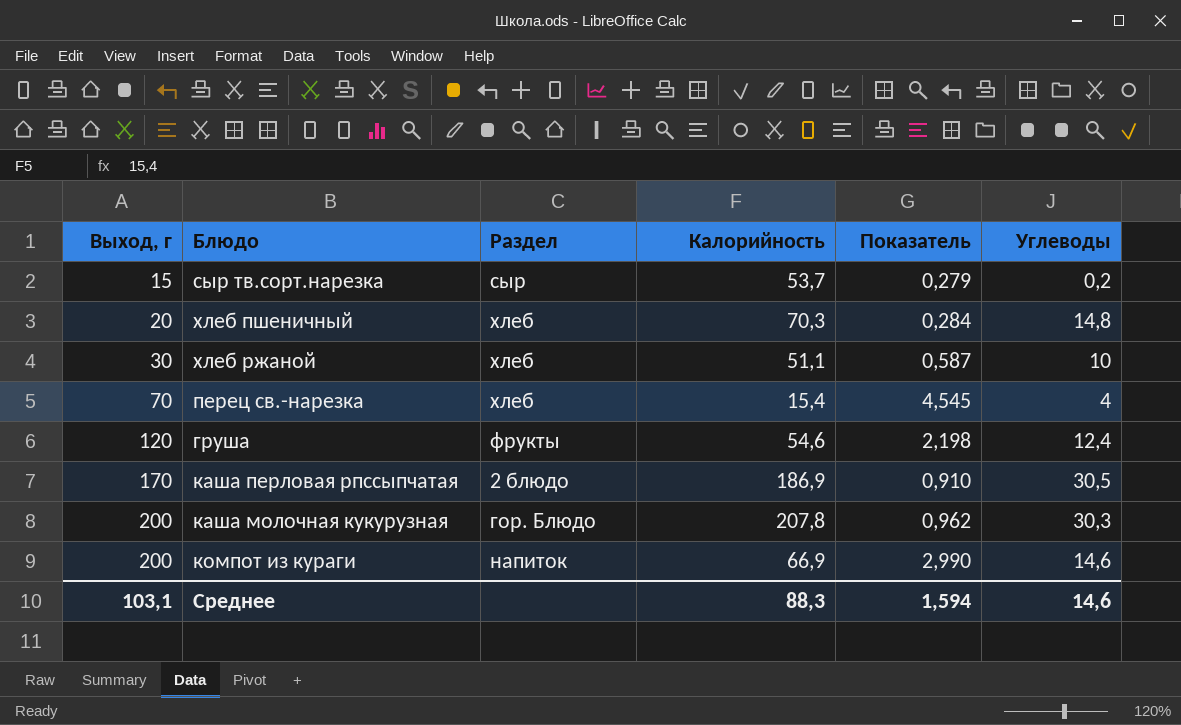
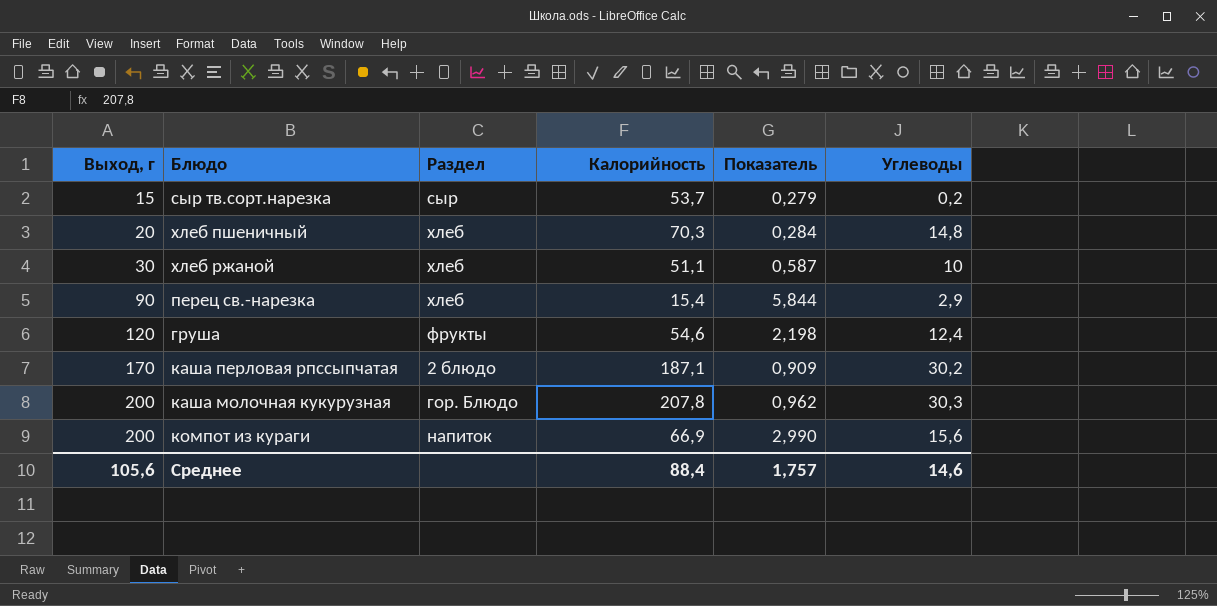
перец св.-нарезка | Выход, г: 70 -> 90
перец св.-нарезка | Показатель: 4,545 -> 5,844
перец св.-нарезка | Углеводы: 4 -> 2,9
каша перловая рпссыпчатая | Калорийность: 186,9 -> 187,1
каша перловая рпссыпчатая | Показатель: 0,910 -> 0,909
каша перловая рпссыпчатая | Углеводы: 30,5 -> 30,2
компот из кураги | Углеводы: 14,6 -> 15,6
Среднее | Выход, г: 103,1 -> 105,6
Среднее | Калорийность: 88,3 -> 88,4
Среднее | Показатель: 1,594 -> 1,757

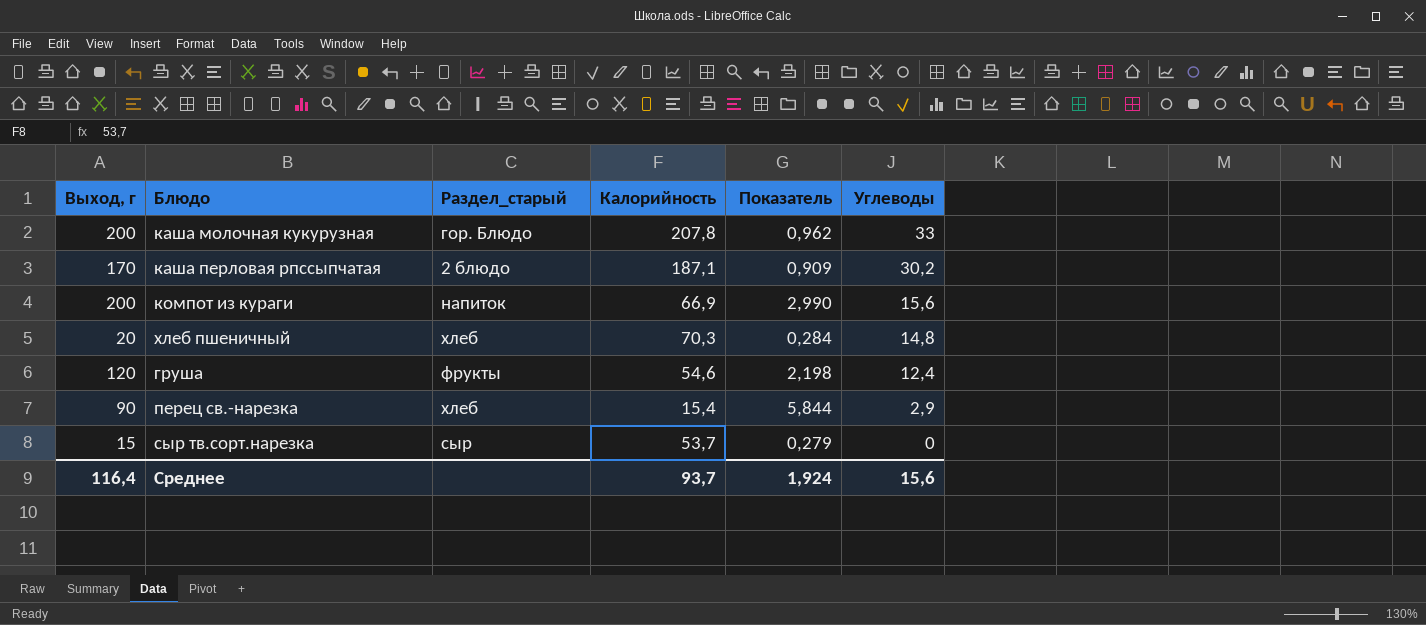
row order: Выход, г ascending -> Углеводы descending
column name: Раздел -> Раздел_старый
row хлеб ржаной: 30 | хлеб | 51,1 | 0,587 | 10 -> none
каша молочная кукурузная | Углеводы: 30,3 -> 33
сыр тв.сорт.нарезка | Углеводы: 0,2 -> 0
Среднее | Выход, г: 105,6 -> 116,4
Среднее | Калорийность: 88,4 -> 93,7
Среднее | Показатель: 1,757 -> 1,924
Среднее | Углеводы: 14,6 -> 15,6

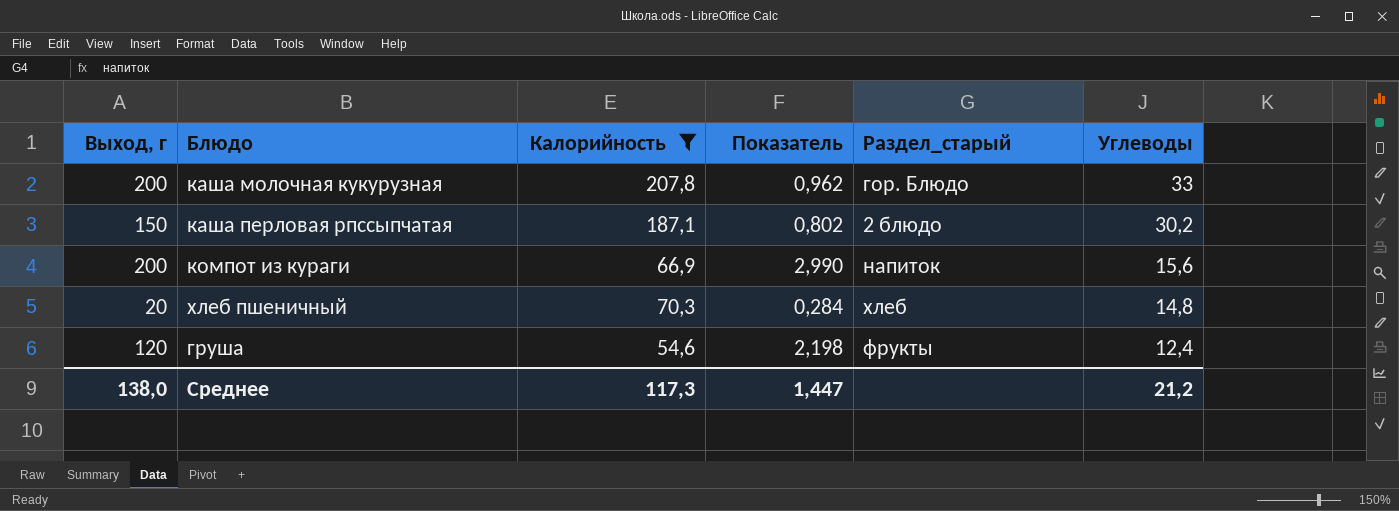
filter: none -> Калорийность >= 54,6
column Раздел_старый | position: 3 -> 5
каша перловая рпссыпчатая | Выход, г: 170 -> 150
каша перловая рпссыпчатая | Показатель: 0,909 -> 0,802
Среднее | Выход, г: 116,4 -> 138,0
Среднее | Калорийность: 93,7 -> 117,3
Среднее | Показатель: 1,924 -> 1,447
Среднее | Углеводы: 15,6 -> 21,2

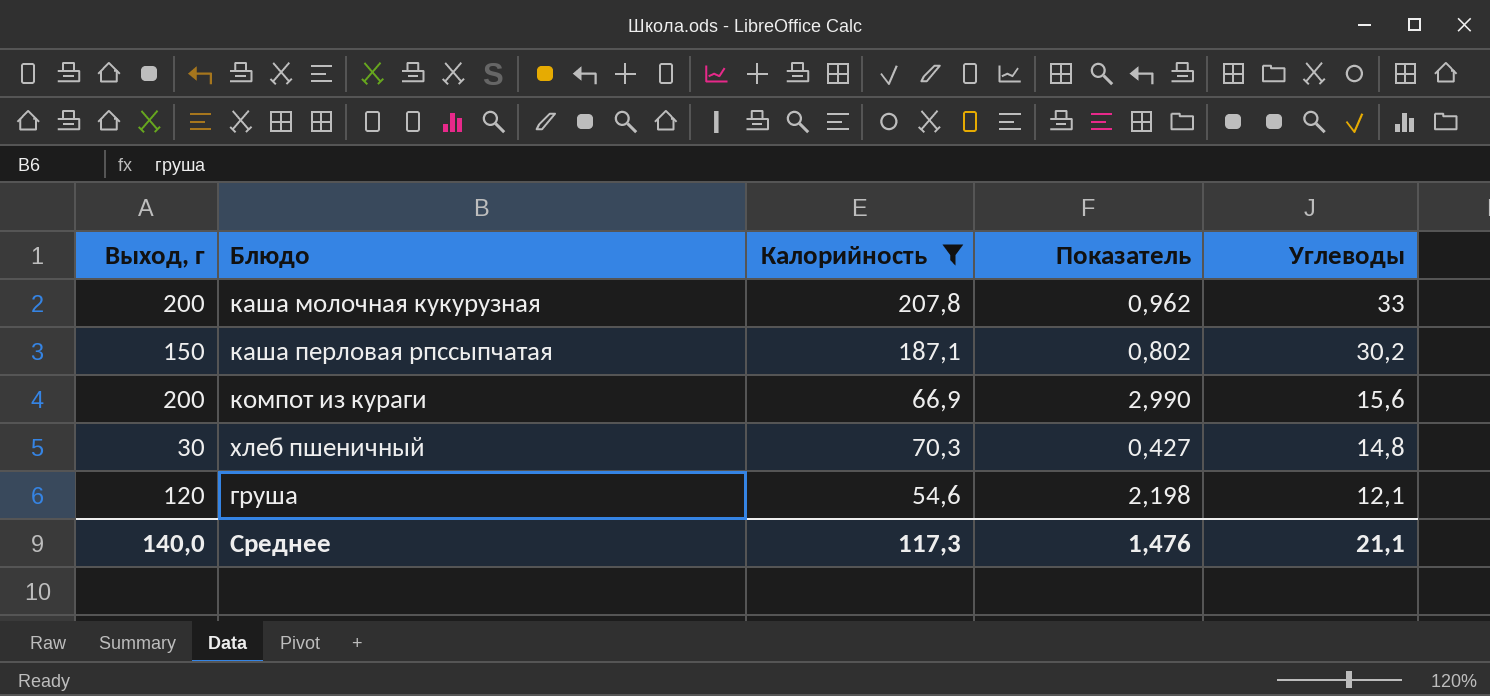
column Раздел_старый | position: 5 -> none
хлеб пшеничный | Выход, г: 20 -> 30
хлеб пшеничный | Показатель: 0,284 -> 0,427
груша | Углеводы: 12,4 -> 12,1
Среднее | Выход, г: 138,0 -> 140,0
Среднее | Показатель: 1,447 -> 1,476
Среднее | Углеводы: 21,2 -> 21,1

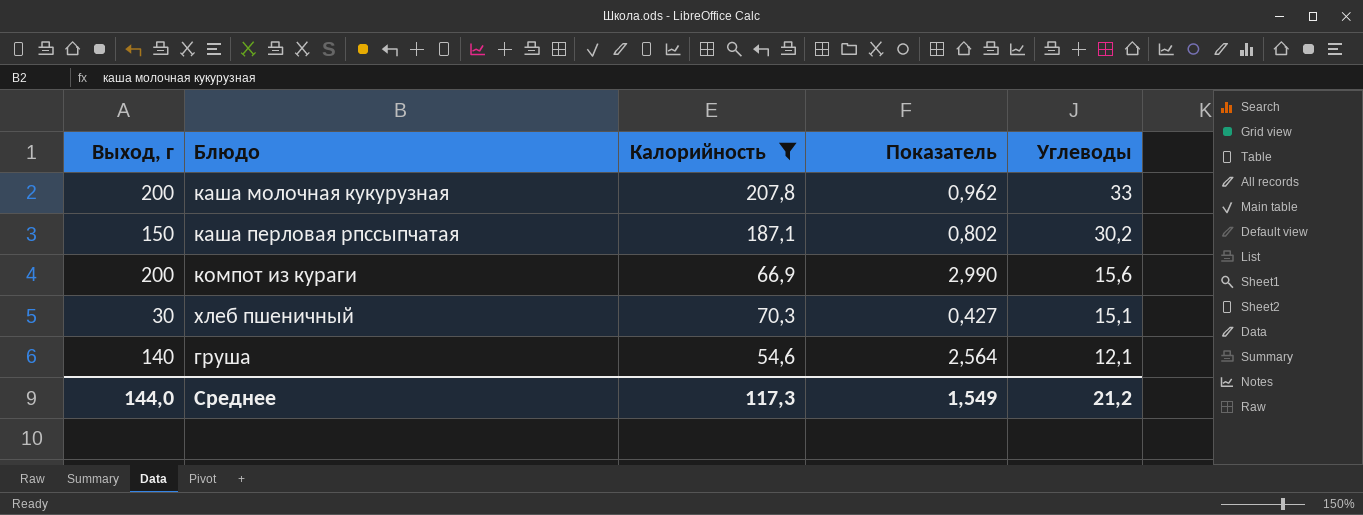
хлеб пшеничный | Углеводы: 14,8 -> 15,1
груша | Выход, г: 120 -> 140
груша | Показатель: 2,198 -> 2,564
Среднее | Выход, г: 140,0 -> 144,0
Среднее | Показатель: 1,476 -> 1,549
Среднее | Углеводы: 21,1 -> 21,2

